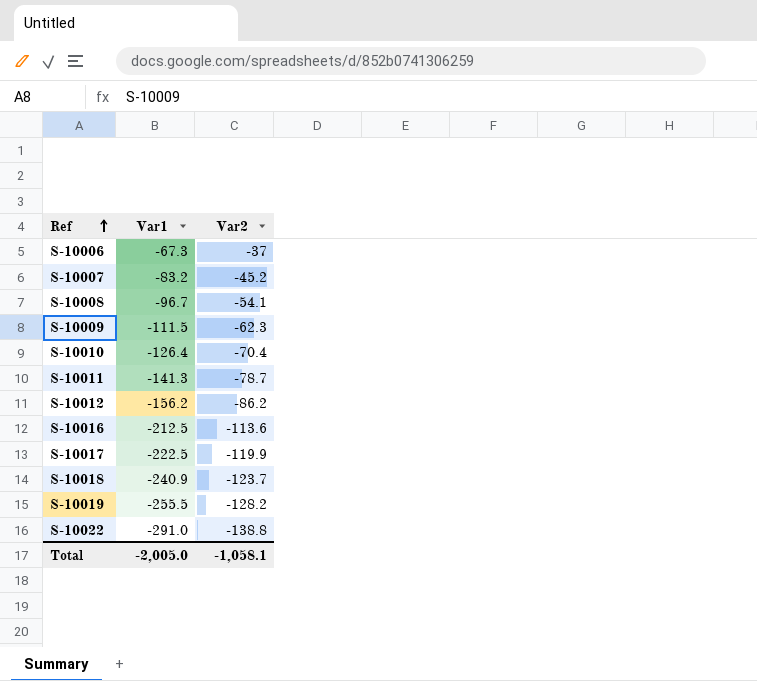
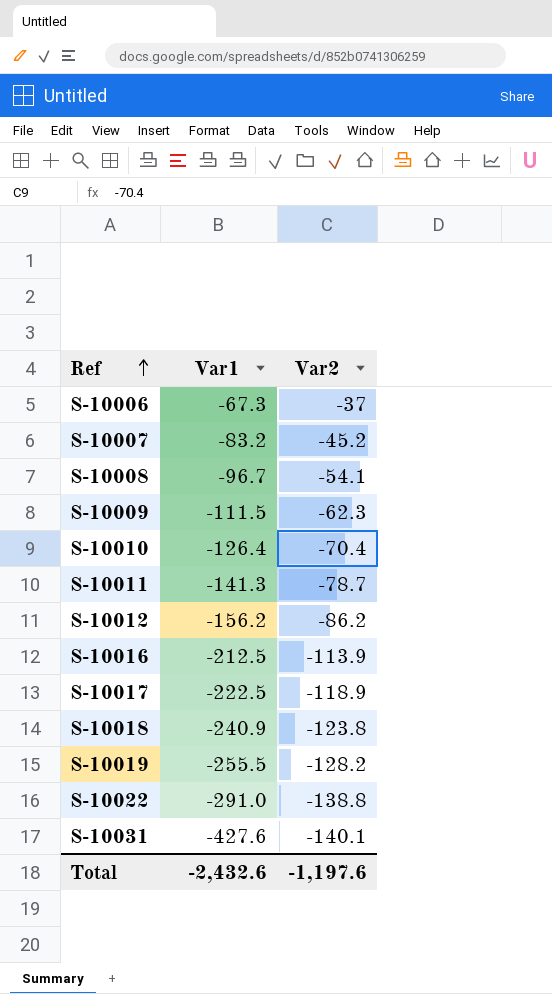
S-10016 | Var2: -113.6 -> -113.9
S-10017 | Var2: -119.9 -> -118.9
S-10018 | Var2: -123.7 -> -123.8
row S-10031: none -> -427.6 | -140.1
Total | Var1: -2,005.0 -> -2,432.6
Total | Var2: -1,058.1 -> -1,197.6

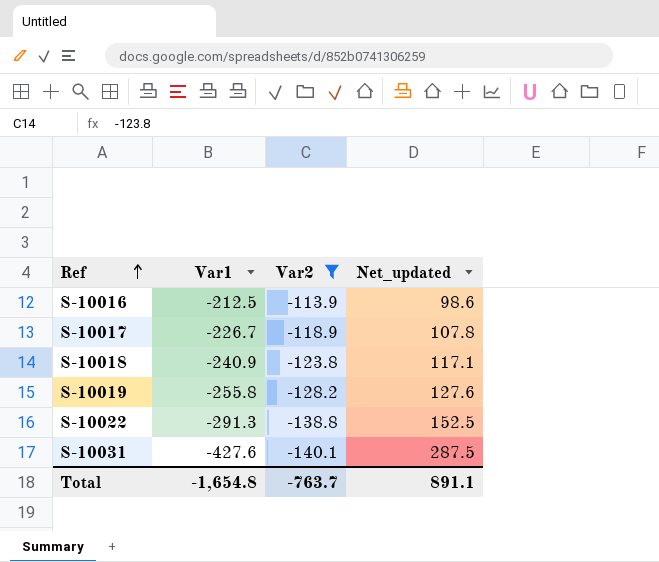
filter: none -> Var2 <= -113.9
column Net_updated | formula: none -> [Var2] - [Var1]
S-10017 | Var1: -222.5 -> -226.7
S-10019 | Var1: -255.5 -> -255.8
S-10022 | Var1: -291.0 -> -291.3
Total | Var1: -2,432.6 -> -1,654.8
Total | Var2: -1,197.6 -> -763.7

